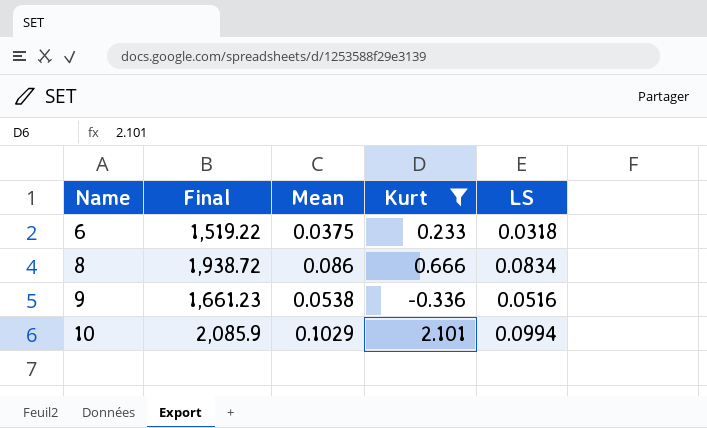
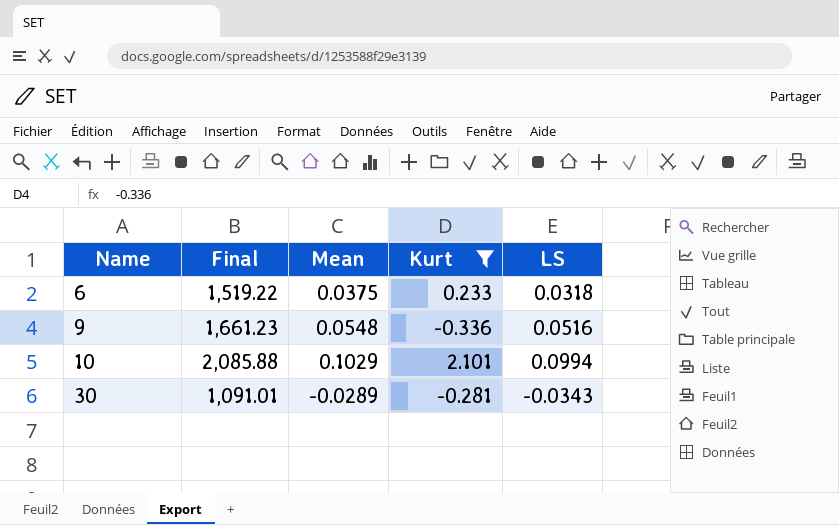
row 8: 1,938.72 | 0.086 | 0.666 | 0.0834 -> none
9 | Mean: 0.0538 -> 0.0548
10 | Final: 2,085.9 -> 2,085.88
row 30: none -> 1,091.01 | -0.0289 | -0.281 | -0.0343

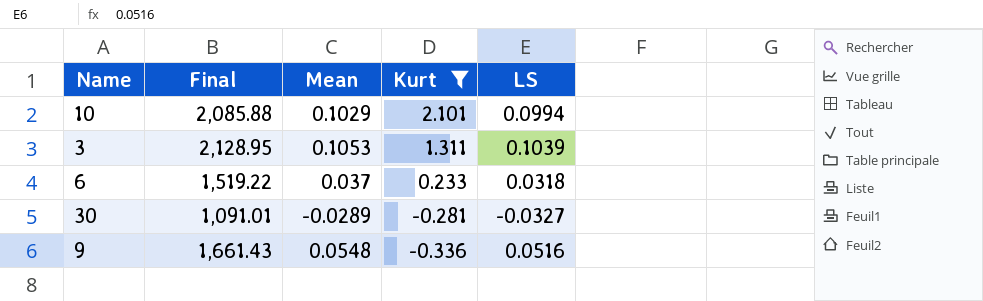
row order: Name ascending -> Kurt descending
row 3: none -> 2,128.95 | 0.1053 | 1.311 | 0.1039
6 | Mean: 0.0375 -> 0.037
30 | LS: -0.0343 -> -0.0327
9 | Final: 1,661.23 -> 1,661.43

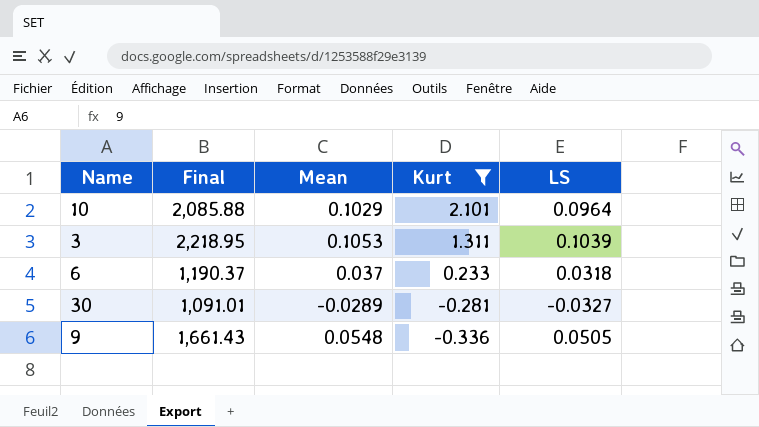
10 | LS: 0.0994 -> 0.0964
3 | Final: 2,128.95 -> 2,218.95
6 | Final: 1,519.22 -> 1,190.37
9 | LS: 0.0516 -> 0.0505

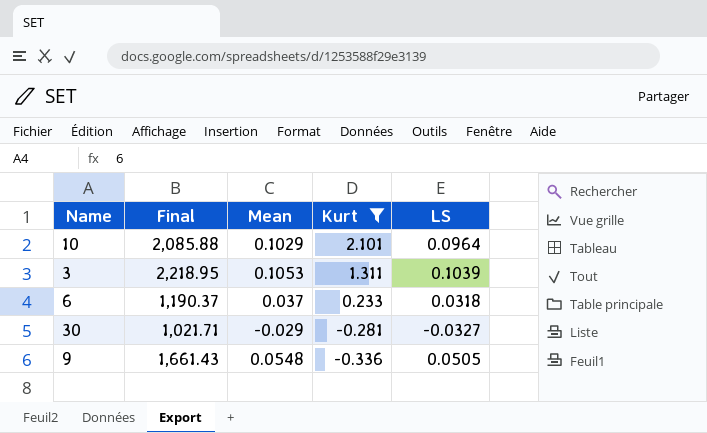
30 | Final: 1,091.01 -> 1,021.71
30 | Mean: -0.0289 -> -0.029

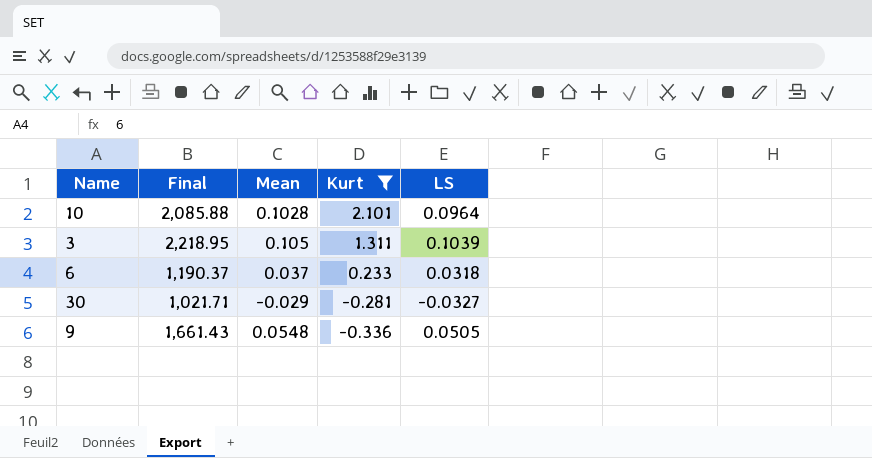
10 | Mean: 0.1029 -> 0.1028
3 | Mean: 0.1053 -> 0.105

